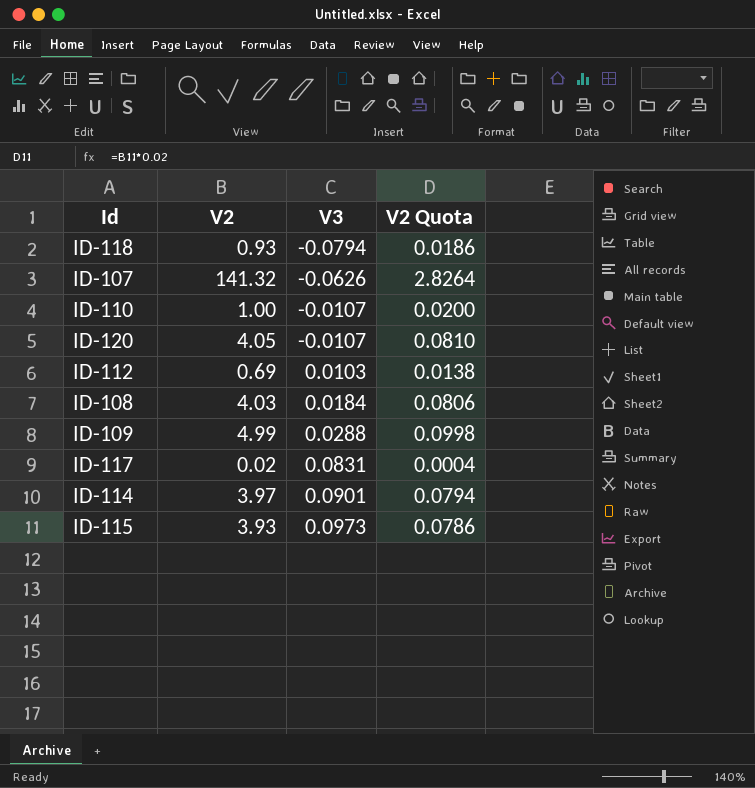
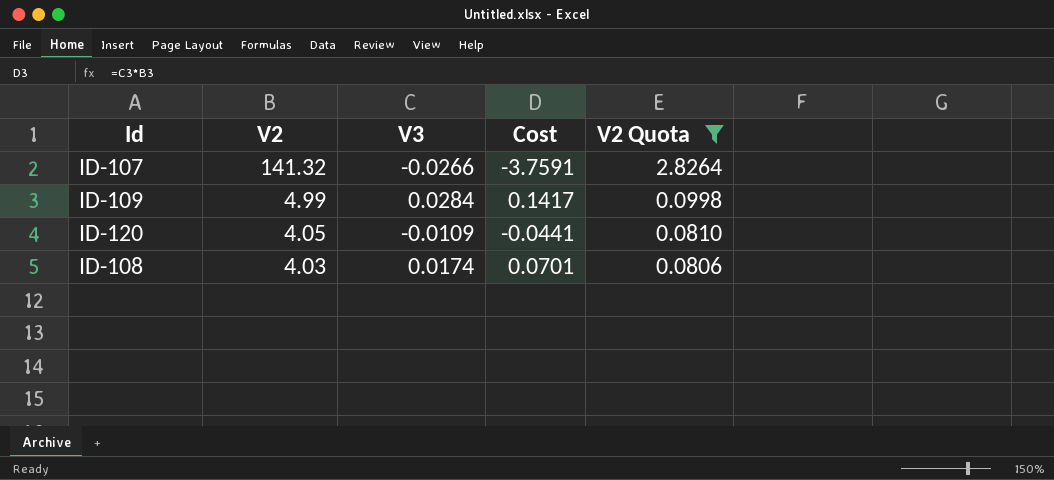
filter: none -> V2 Quota >= 0.0806
row order: V3 ascending -> V2 descending
column Cost | formula: none -> [V2] * [V3]
ID-107 | V3: -0.0626 -> -0.0266
ID-109 | V3: 0.0288 -> 0.0284
ID-120 | V3: -0.0107 -> -0.0109
ID-108 | V3: 0.0184 -> 0.0174

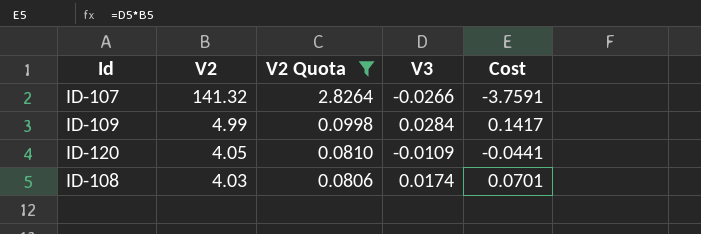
column V2 Quota | position: 5 -> 3

